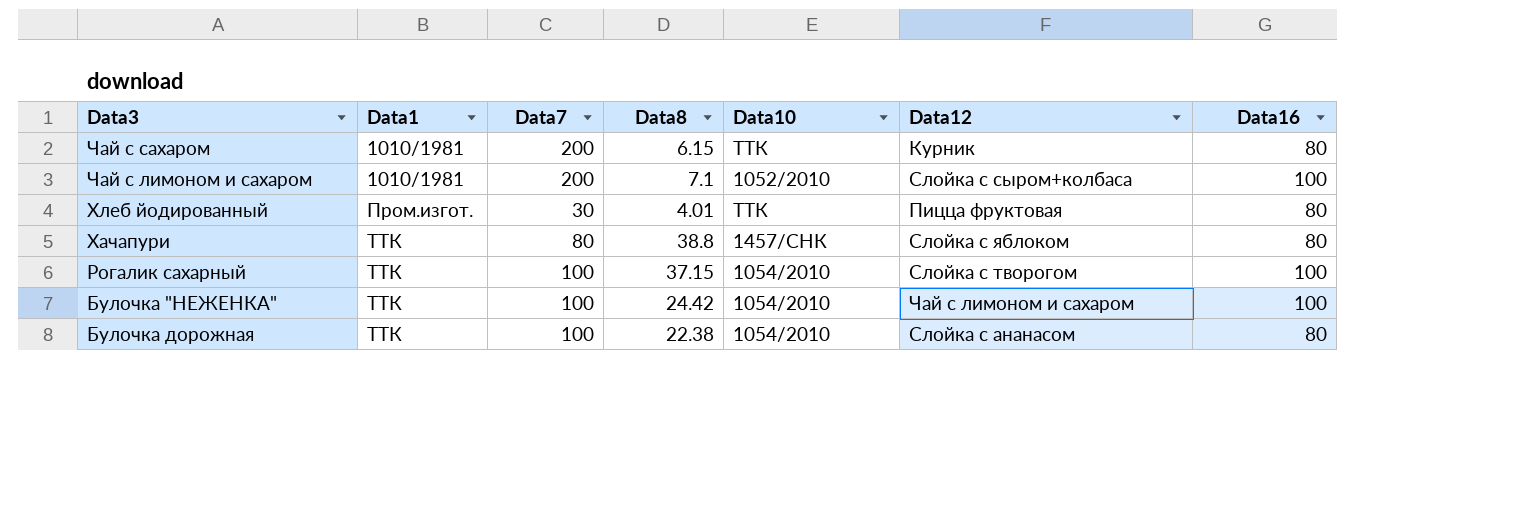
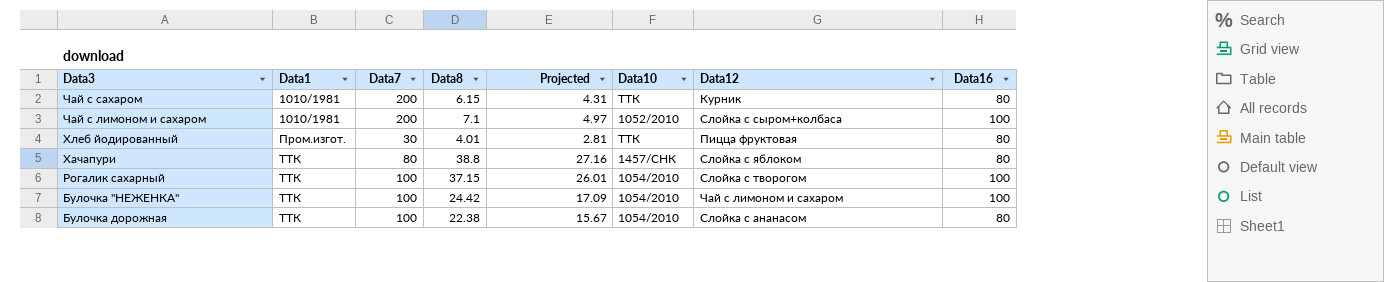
column Projected | formula: none -> [Data8] * 0.7

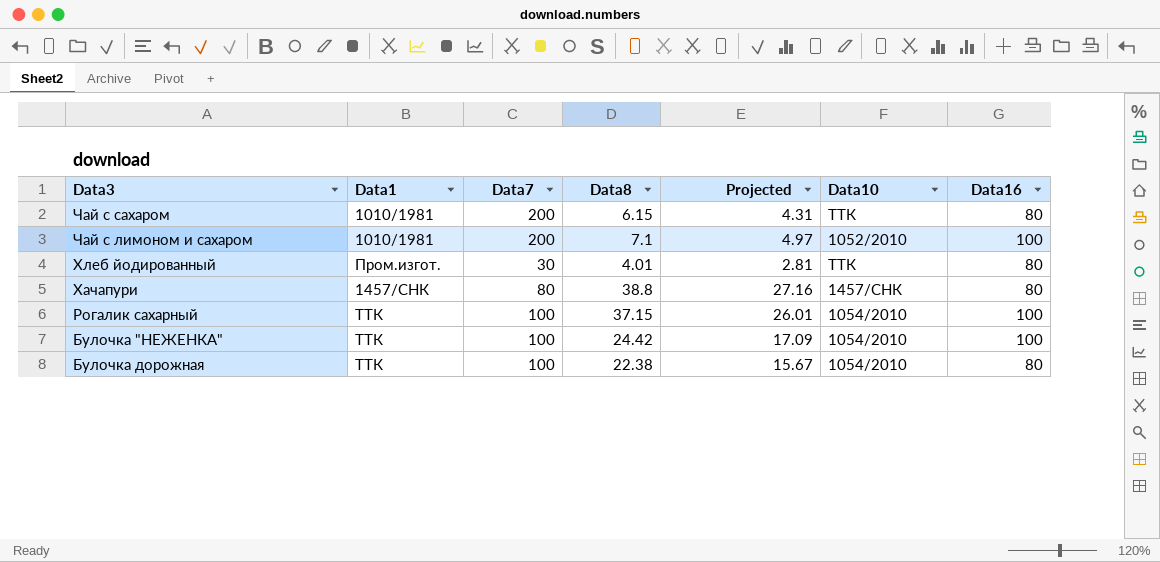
column Data12 | position: 7 -> none
Хачапури | Data1: ТТК -> 1457/СНК

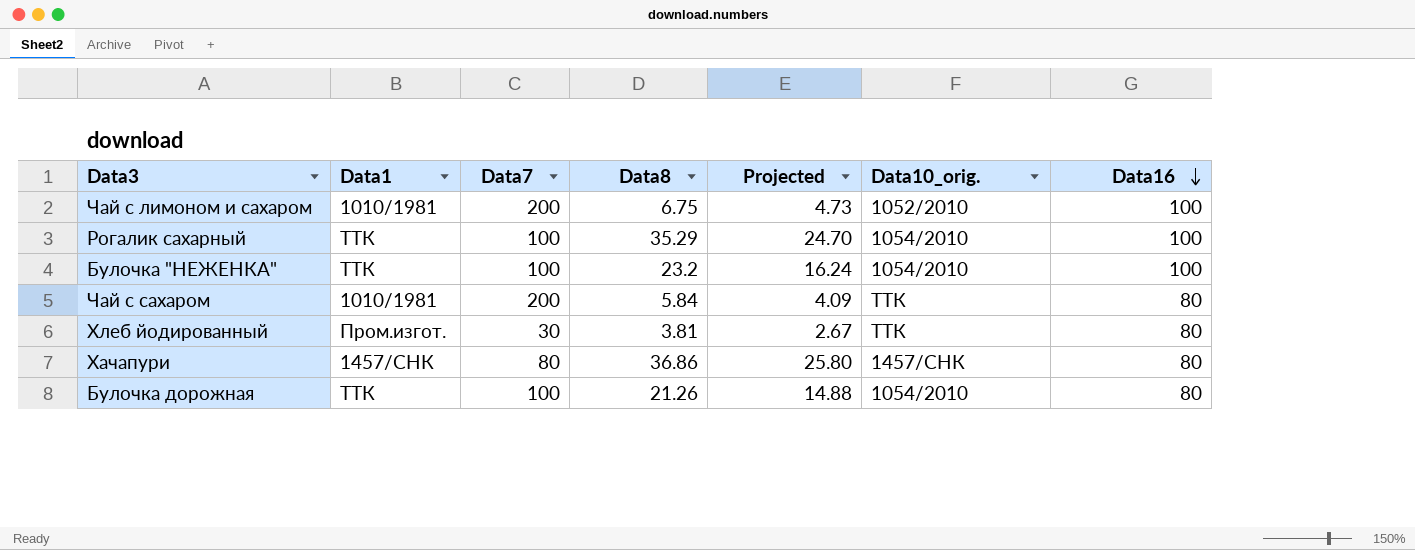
row order: none -> Data16 descending
column name: Data10 -> Data10_orig.
Чай с лимоном и сахаром | Data8: 7.1 -> 6.75
Чай с лимоном и сахаром | Projected: 4.97 -> 4.73
Рогалик сахарный | Data8: 37.15 -> 35.29
Рогалик сахарный | Projected: 26.01 -> 24.70
Булочка "НЕЖЕНКА" | Data8: 24.42 -> 23.2
Булочка "НЕЖЕНКА" | Projected: 17.09 -> 16.24
Чай с сахаром | Data8: 6.15 -> 5.84
Чай с сахаром | Projected: 4.31 -> 4.09
Хлеб йодированный | Data8: 4.01 -> 3.81
Хлеб йодированный | Projected: 2.81 -> 2.67
Хачапури | Data8: 38.8 -> 36.86
Хачапури | Projected: 27.16 -> 25.80
Булочка дорожная | Data8: 22.38 -> 21.26
Булочка дорожная | Projected: 15.67 -> 14.88

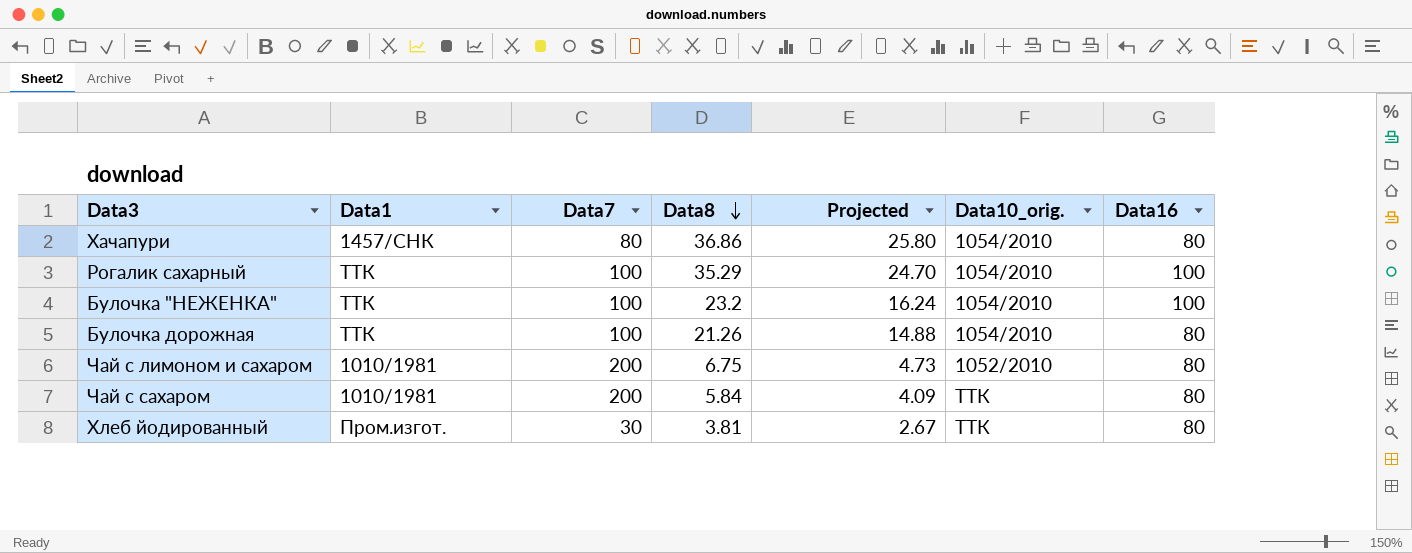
row order: Data16 descending -> Data8 descending
Хачапури | Data10_orig.: 1457/СНК -> 1054/2010
Чай с лимоном и сахаром | Data16: 100 -> 80

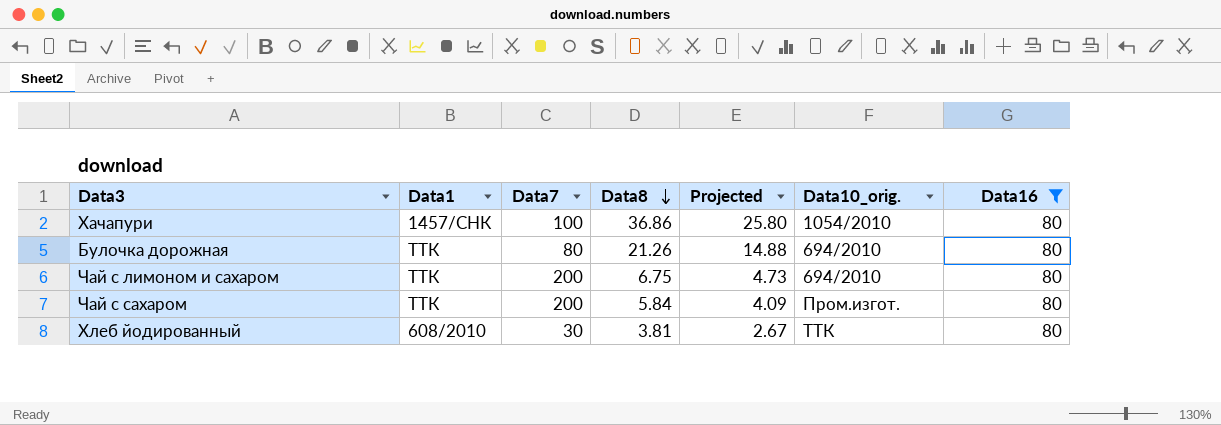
filter: none -> Data16 = 80
Хачапури | Data7: 80 -> 100
Булочка дорожная | Data7: 100 -> 80
Булочка дорожная | Data10_orig.: 1054/2010 -> 694/2010
Чай с лимоном и сахаром | Data1: 1010/1981 -> ТТК
Чай с лимоном и сахаром | Data10_orig.: 1052/2010 -> 694/2010
Чай с сахаром | Data1: 1010/1981 -> ТТК
Чай с сахаром | Data10_orig.: ТТК -> Пром.изгот.
Хлеб йодированный | Data1: Пром.изгот. -> 608/2010

